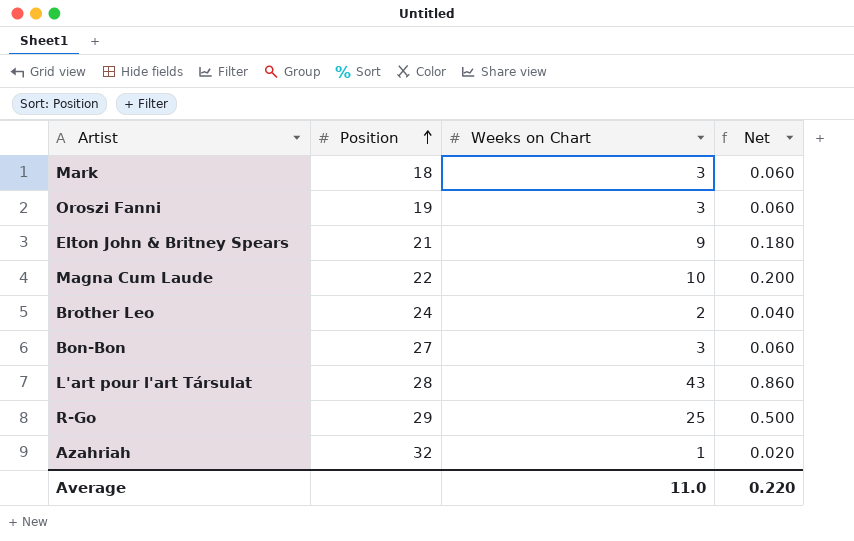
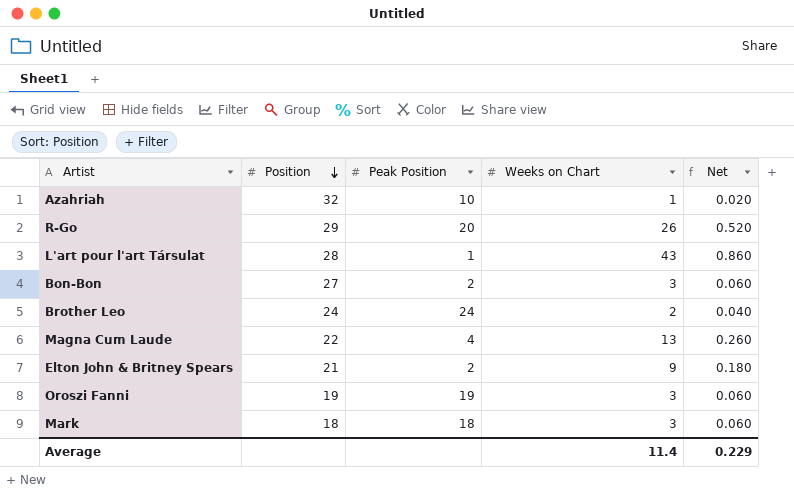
row order: Position ascending -> Position descending
column Peak Position | position: none -> 3
R-Go | Weeks on Chart: 25 -> 26
R-Go | Net: 0.500 -> 0.520
Magna Cum Laude | Weeks on Chart: 10 -> 13
Magna Cum Laude | Net: 0.200 -> 0.260
Average | Weeks on Chart: 11.0 -> 11.4
Average | Net: 0.220 -> 0.229

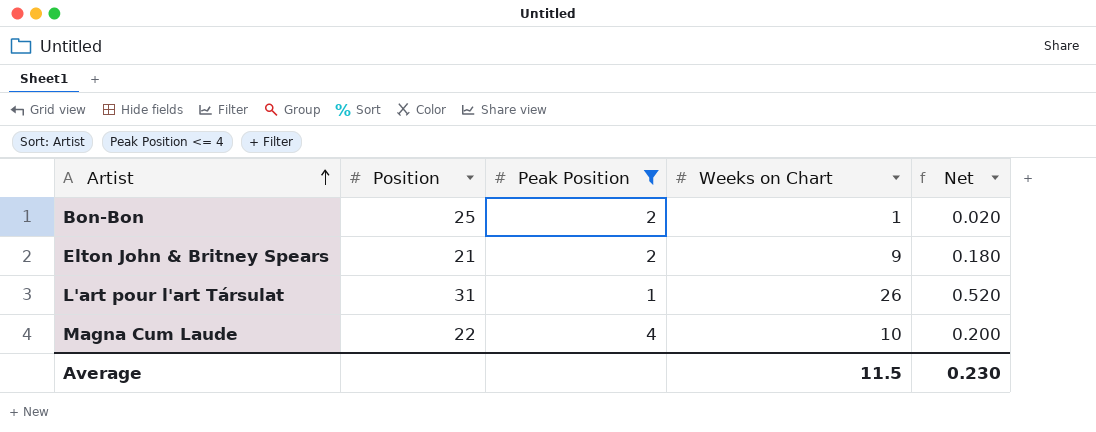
filter: none -> Peak Position <= 4
row order: Position descending -> Artist ascending
Bon-Bon | Position: 27 -> 25
Bon-Bon | Weeks on Chart: 3 -> 1
Bon-Bon | Net: 0.060 -> 0.020
L'art pour l'art Társulat | Position: 28 -> 31
L'art pour l'art Társulat | Weeks on Chart: 43 -> 26
L'art pour l'art Társulat | Net: 0.860 -> 0.520
Magna Cum Laude | Weeks on Chart: 13 -> 10
Magna Cum Laude | Net: 0.260 -> 0.200
Average | Weeks on Chart: 11.4 -> 11.5
Average | Net: 0.229 -> 0.230

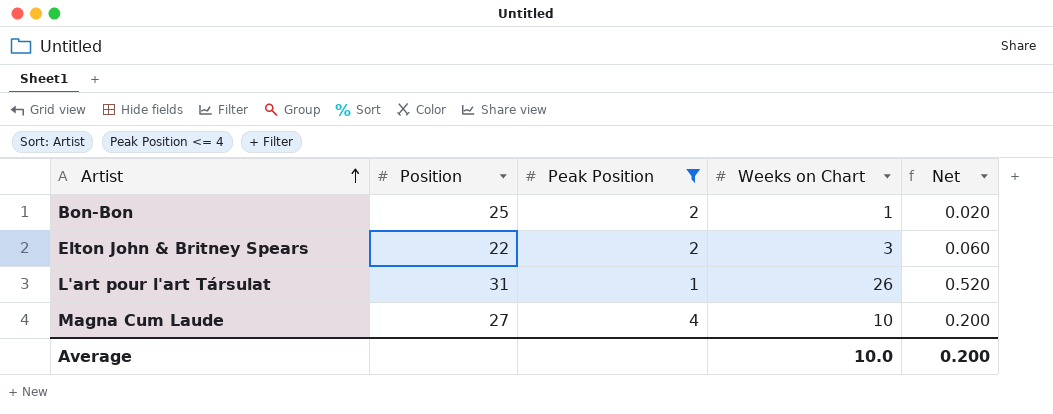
Elton John & Britney Spears | Position: 21 -> 22
Elton John & Britney Spears | Weeks on Chart: 9 -> 3
Elton John & Britney Spears | Net: 0.180 -> 0.060
Magna Cum Laude | Position: 22 -> 27
Average | Weeks on Chart: 11.5 -> 10.0
Average | Net: 0.230 -> 0.200

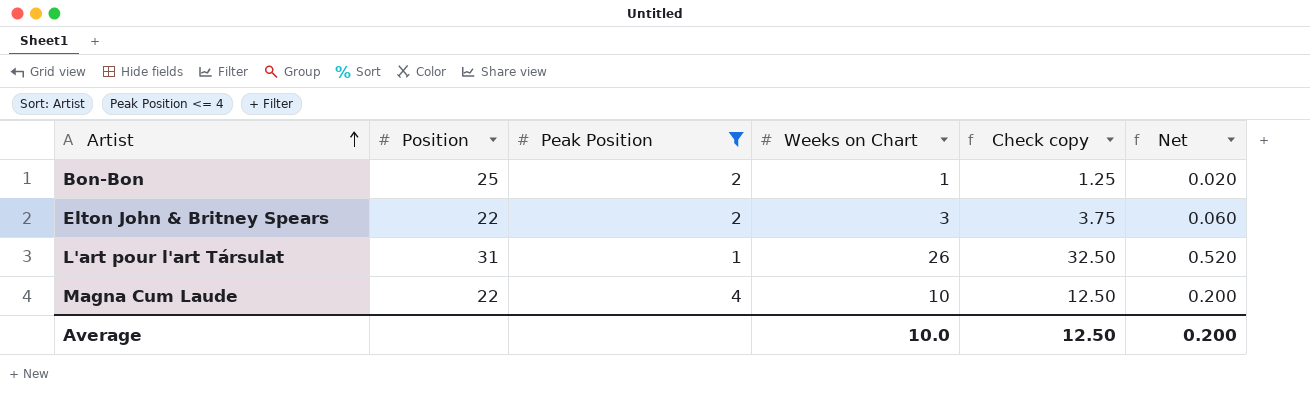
column Check copy | formula: none -> [Weeks on Chart] * 1.25
Magna Cum Laude | Position: 27 -> 22

